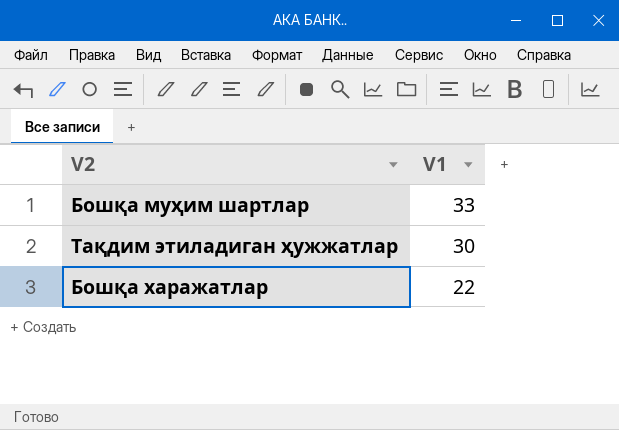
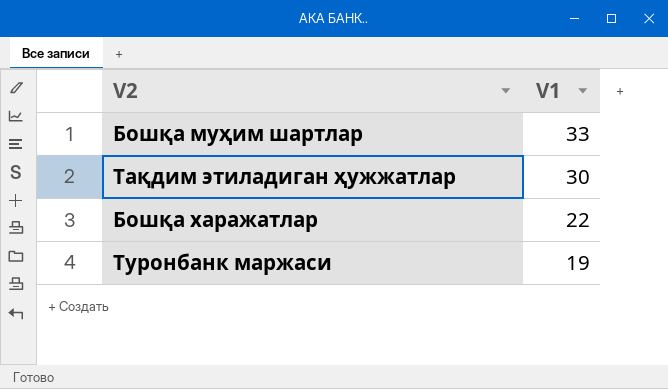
row Туронбанк маржаси: none -> 19

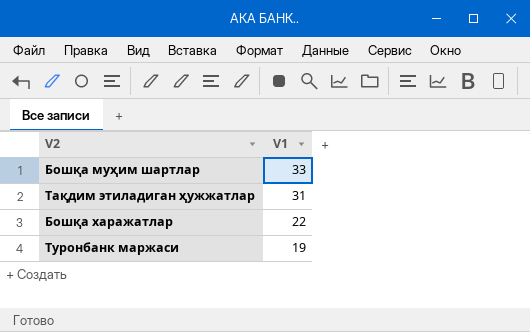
Тақдим этиладиган ҳужжатлар | V1: 30 -> 31

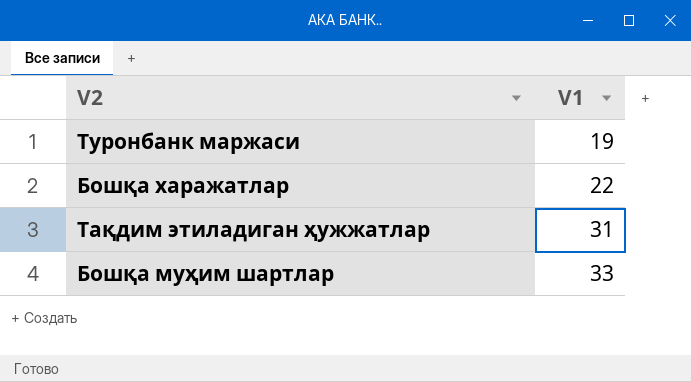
row order: V1 descending -> V1 ascending

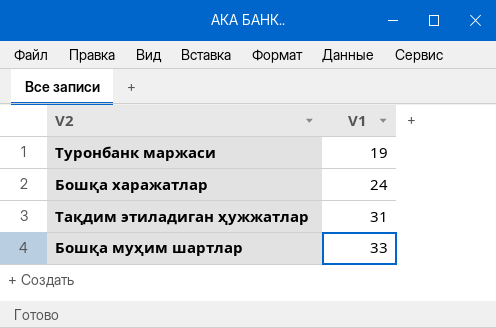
Бошқа харажатлар | V1: 22 -> 24

